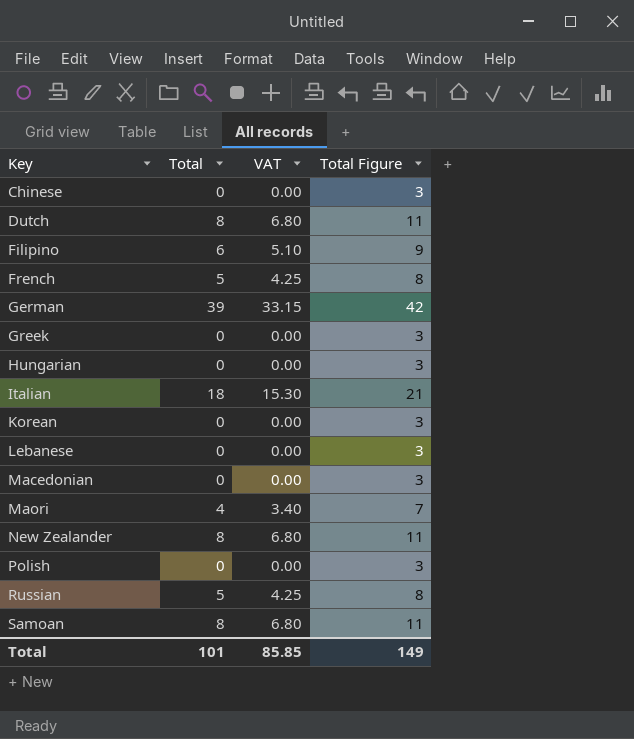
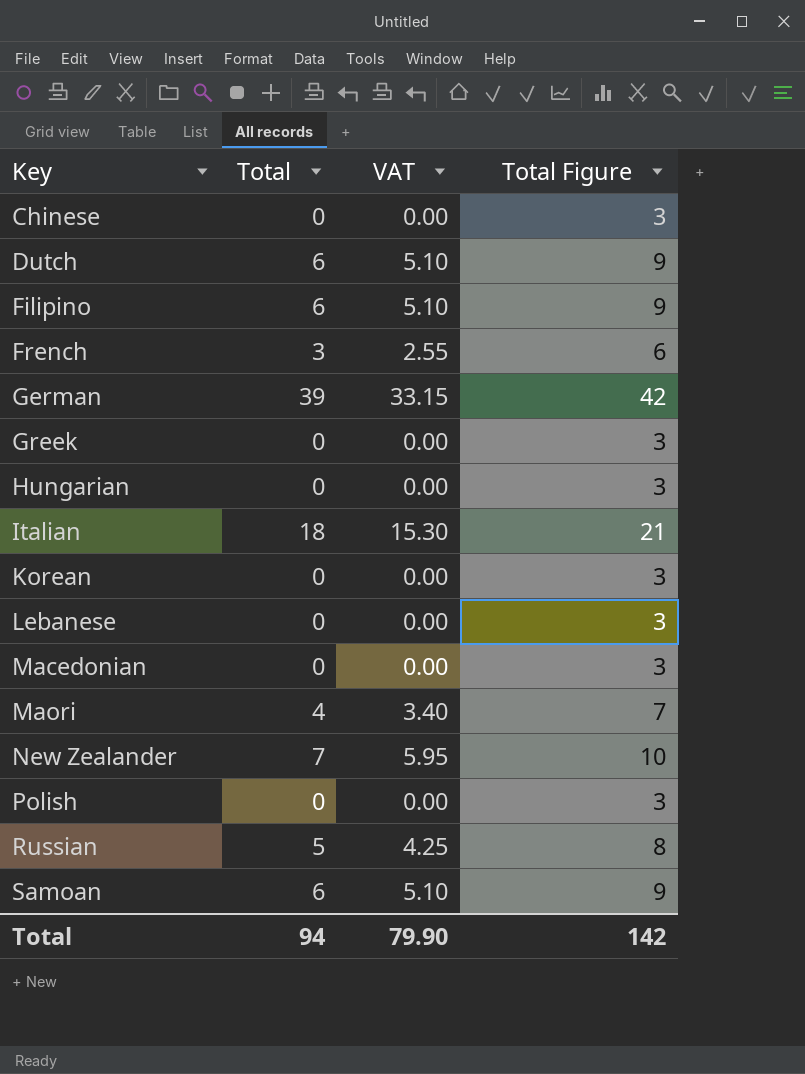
Dutch | Total: 8 -> 6
Dutch | VAT: 6.80 -> 5.10
Dutch | Total Figure: 11 -> 9
French | Total: 5 -> 3
French | VAT: 4.25 -> 2.55
French | Total Figure: 8 -> 6
New Zealander | Total: 8 -> 7
New Zealander | VAT: 6.80 -> 5.95
New Zealander | Total Figure: 11 -> 10
Samoan | Total: 8 -> 6
Samoan | VAT: 6.80 -> 5.10
Samoan | Total Figure: 11 -> 9
Total | Total: 101 -> 94
Total | VAT: 85.85 -> 79.90
Total | Total Figure: 149 -> 142

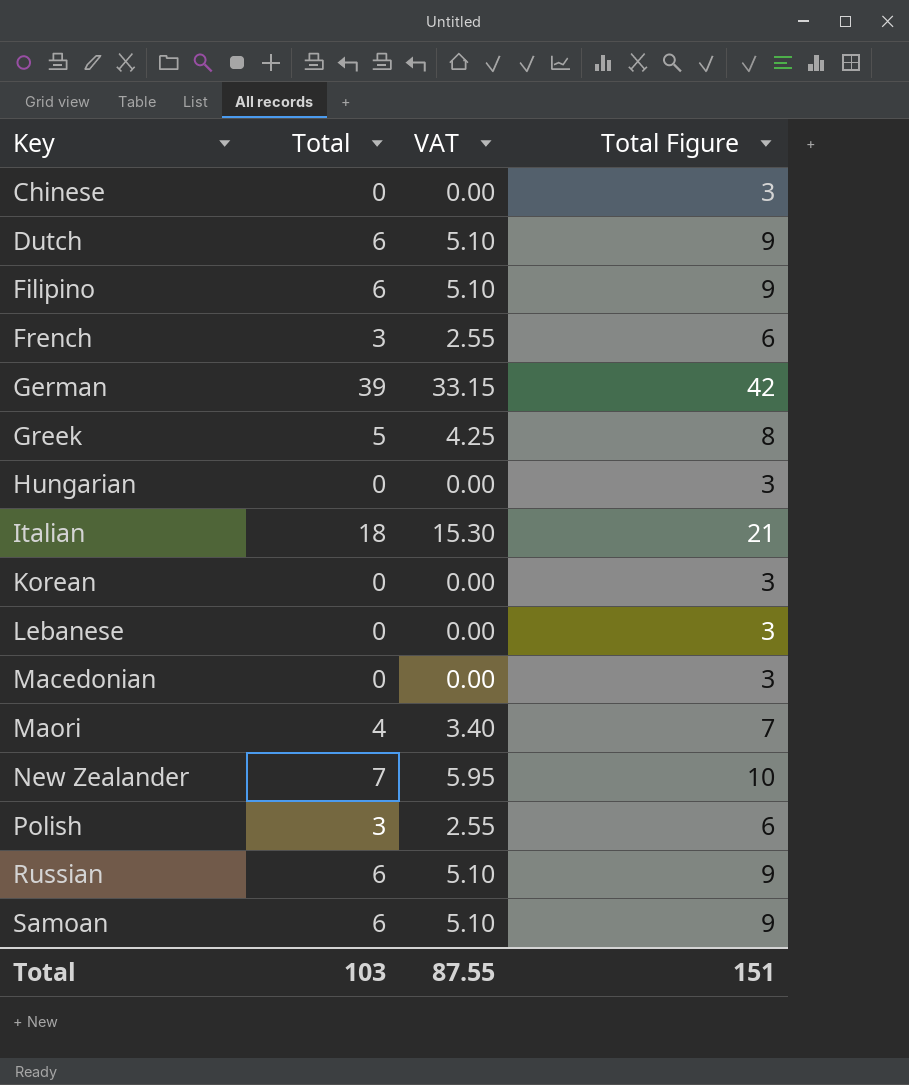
Greek | Total: 0 -> 5
Greek | VAT: 0.00 -> 4.25
Greek | Total Figure: 3 -> 8
Polish | Total: 0 -> 3
Polish | VAT: 0.00 -> 2.55
Polish | Total Figure: 3 -> 6
Russian | Total: 5 -> 6
Russian | VAT: 4.25 -> 5.10
Russian | Total Figure: 8 -> 9
Total | Total: 94 -> 103
Total | VAT: 79.90 -> 87.55
Total | Total Figure: 142 -> 151

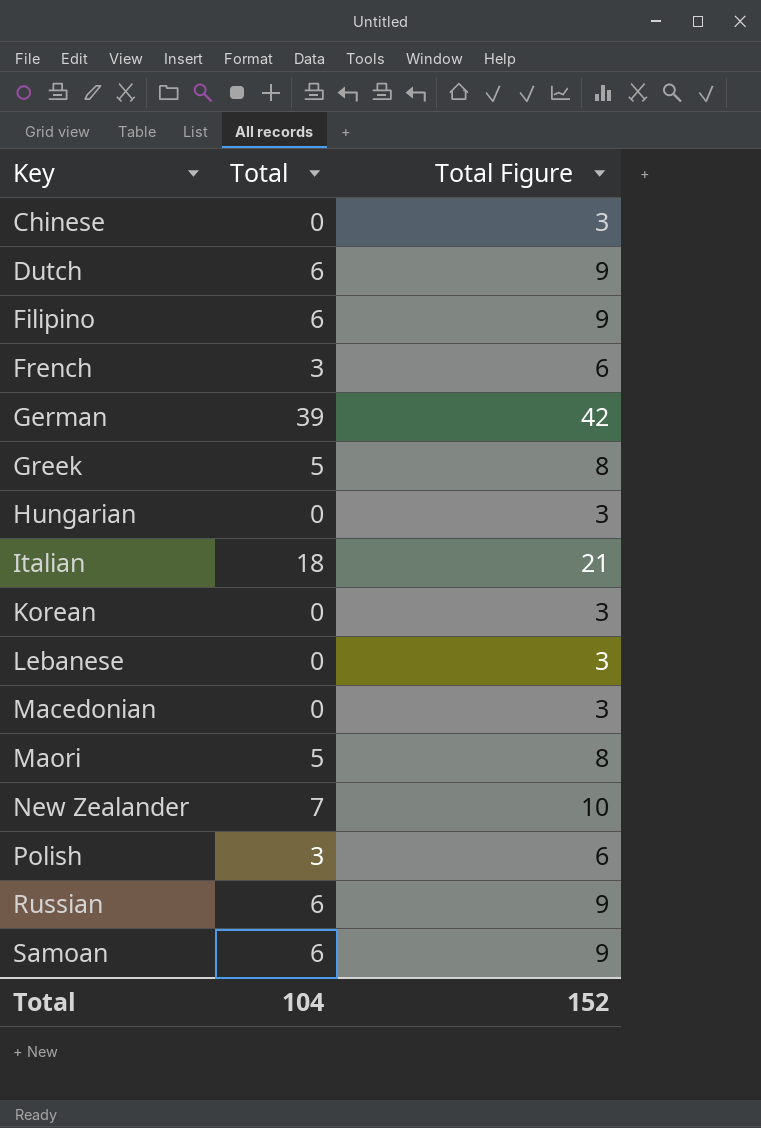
column VAT | formula: [Total] * 0.85 -> none
Maori | Total: 4 -> 5
Maori | Total Figure: 7 -> 8
Total | Total: 103 -> 104
Total | Total Figure: 151 -> 152

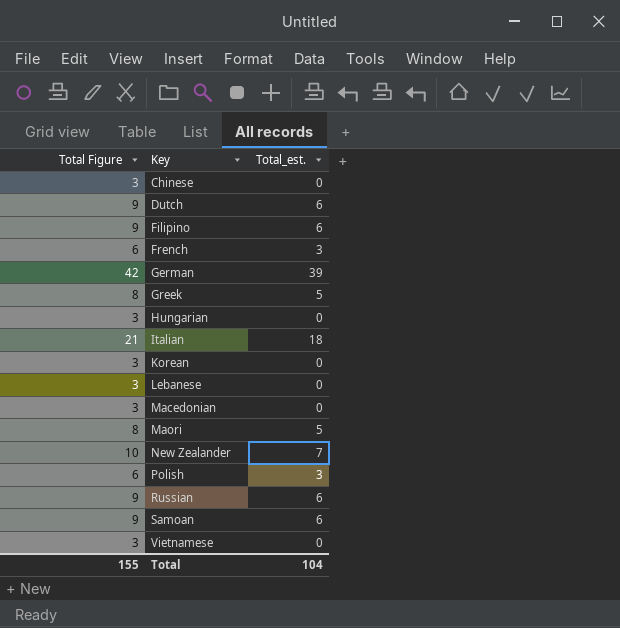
column Total Figure | position: 3 -> 1
column name: Total -> Total_est.
row Vietnamese: none -> 3 | 0
Total | Total Figure: 152 -> 155

